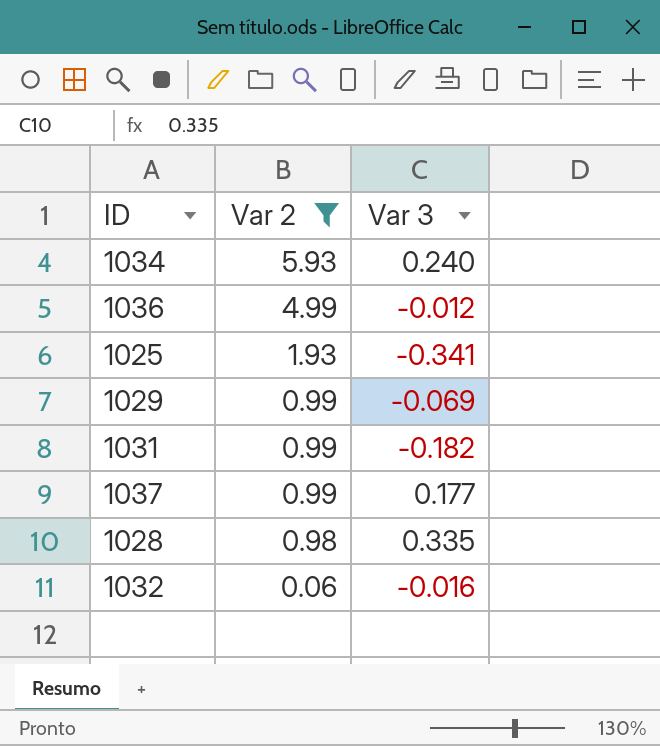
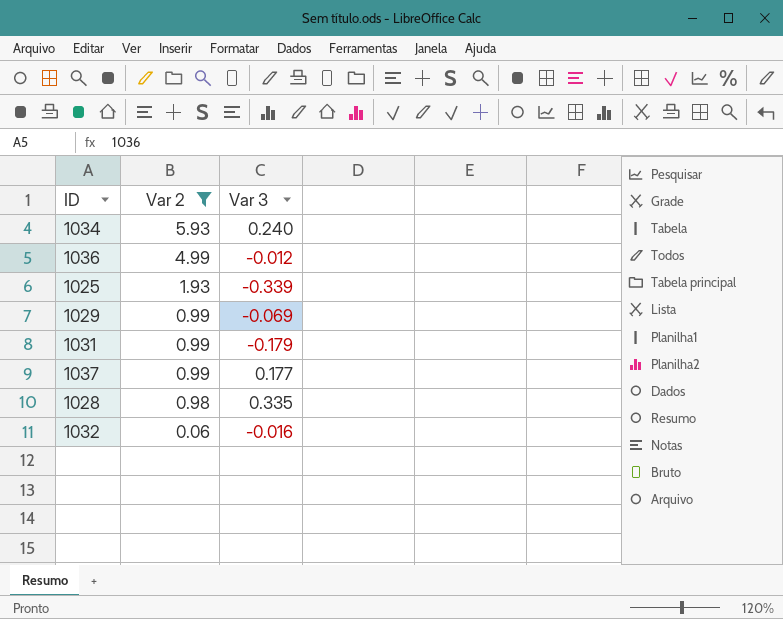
1025 | Var 3: -0.341 -> -0.339
1031 | Var 3: -0.182 -> -0.179

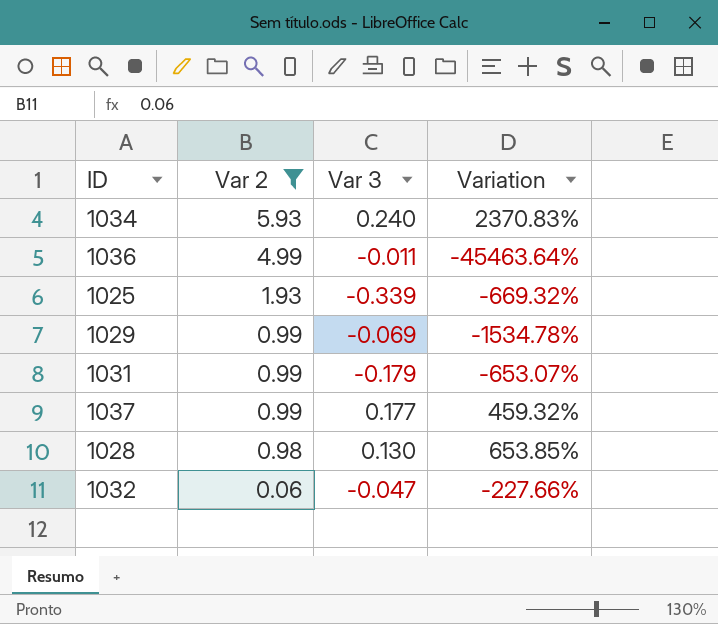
column Variation | formula: none -> ([Var 2] - [Var 3]) / [Var 3]
1036 | Var 3: -0.012 -> -0.011
1028 | Var 3: 0.335 -> 0.130
1032 | Var 3: -0.016 -> -0.047

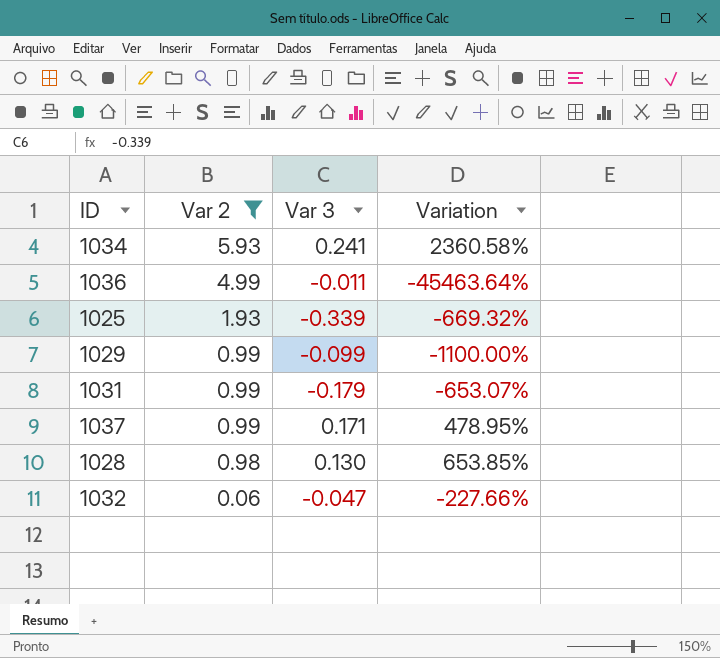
1034 | Var 3: 0.240 -> 0.241
1034 | Variation: 2370.83% -> 2360.58%
1029 | Var 3: -0.069 -> -0.099
1029 | Variation: -1534.78% -> -1100.00%
1037 | Var 3: 0.177 -> 0.171
1037 | Variation: 459.32% -> 478.95%

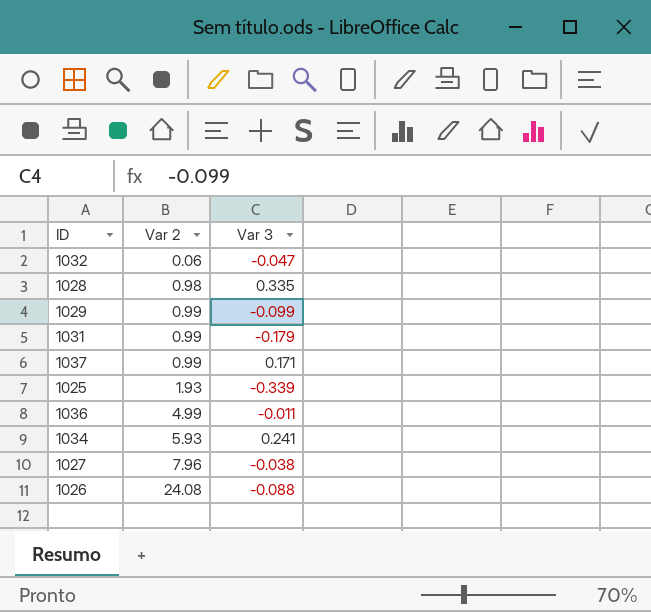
filter: Var 2 <= 5.93 -> none
row order: Var 2 descending -> Var 2 ascending
column Variation | formula: ([Var 2] - [Var 3]) / [Var 3] -> none
1028 | Var 3: 0.130 -> 0.335

